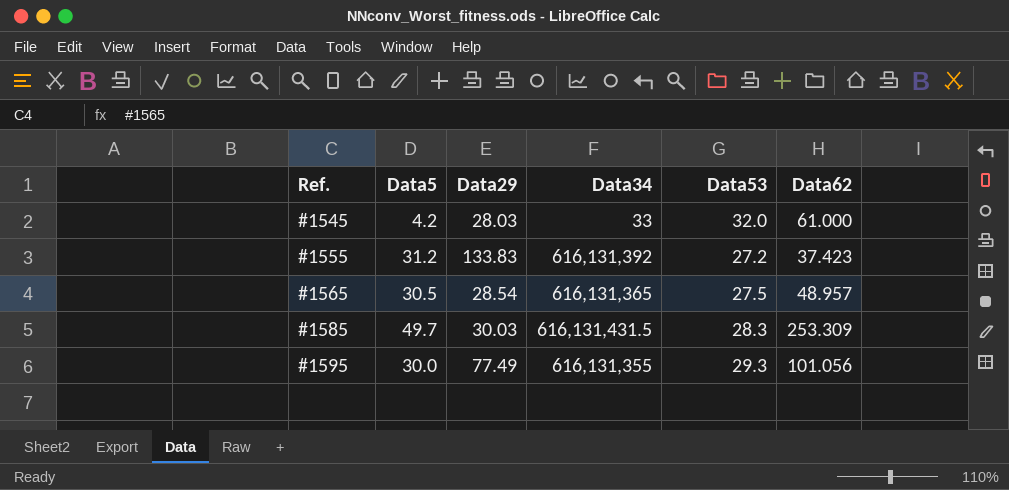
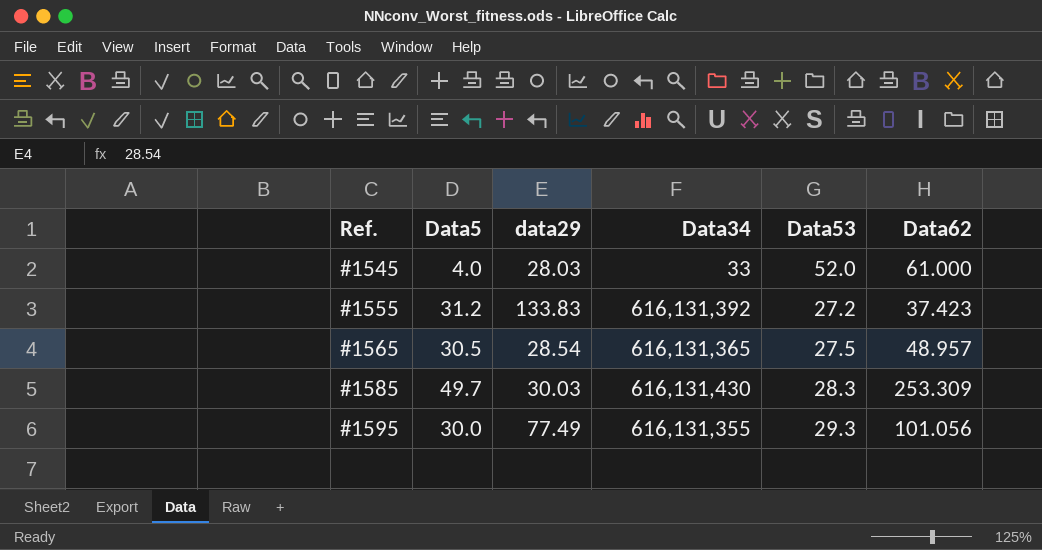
column name: Data29 -> data29
#1545 | Data5: 4.2 -> 4.0
#1545 | Data53: 32.0 -> 52.0
#1585 | Data34: 616,131,431.5 -> 616,131,430

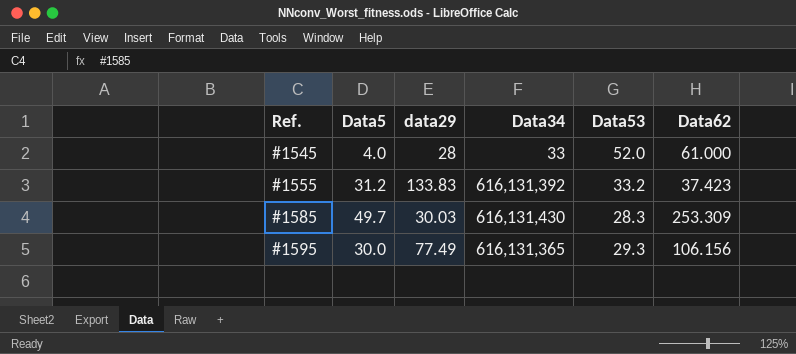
row #1565: 30.5 | 28.54 | 616,131,365 | 27.5 | 48.957 -> none
#1545 | data29: 28.03 -> 28
#1555 | Data53: 27.2 -> 33.2
#1595 | Data34: 616,131,355 -> 616,131,365
#1595 | Data62: 101.056 -> 106.156

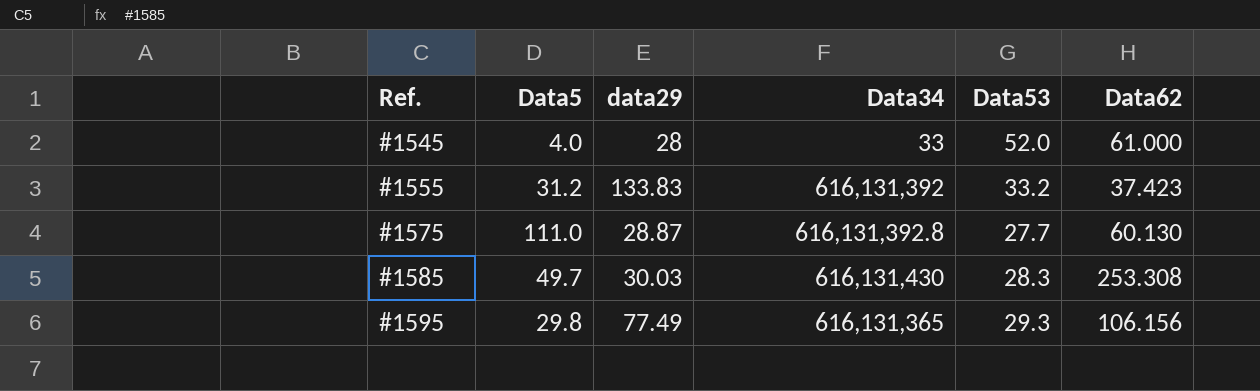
row #1575: none -> 111.0 | 28.87 | 616,131,392.8 | 27.7 | 60.130
#1585 | Data62: 253.309 -> 253.308
#1595 | Data5: 30.0 -> 29.8

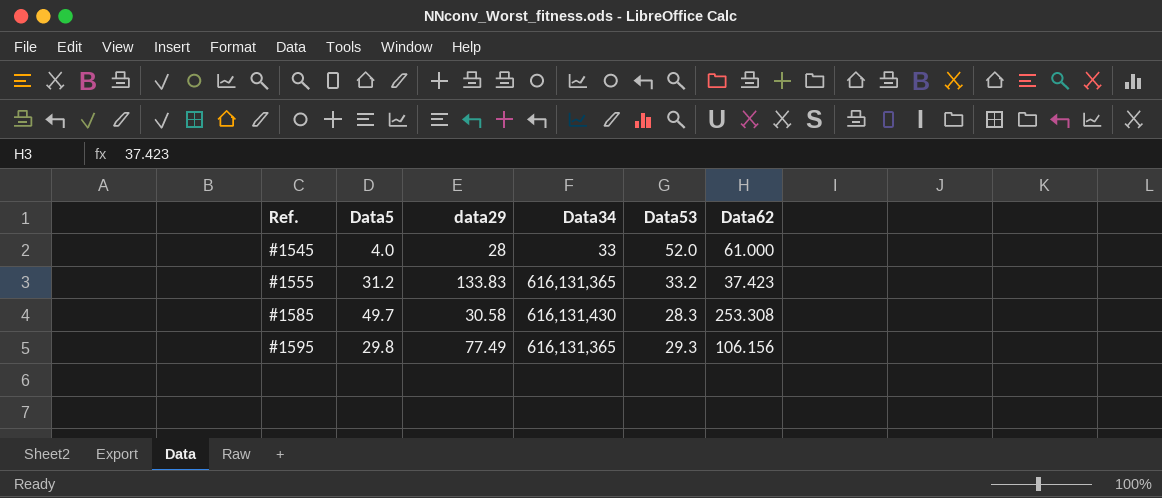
row #1575: 111.0 | 28.87 | 616,131,392.8 | 27.7 | 60.130 -> none
#1555 | Data34: 616,131,392 -> 616,131,365
#1585 | data29: 30.03 -> 30.58

